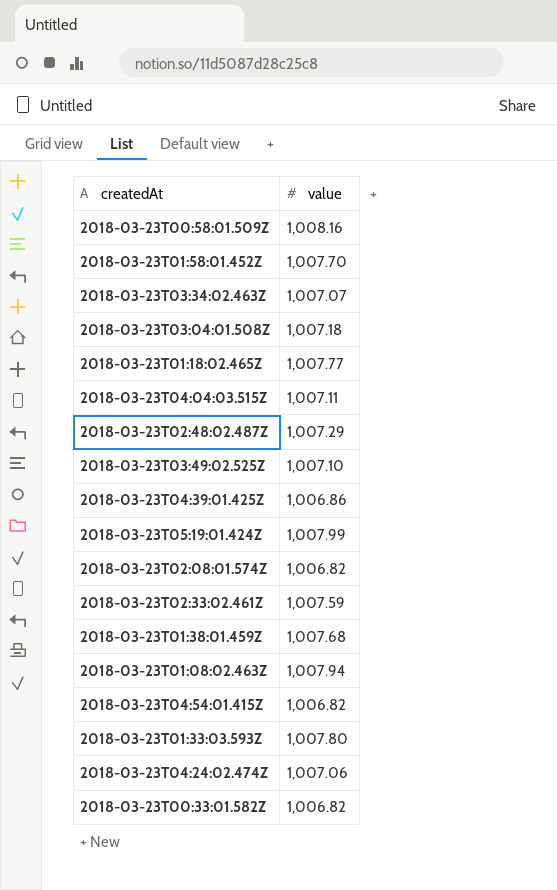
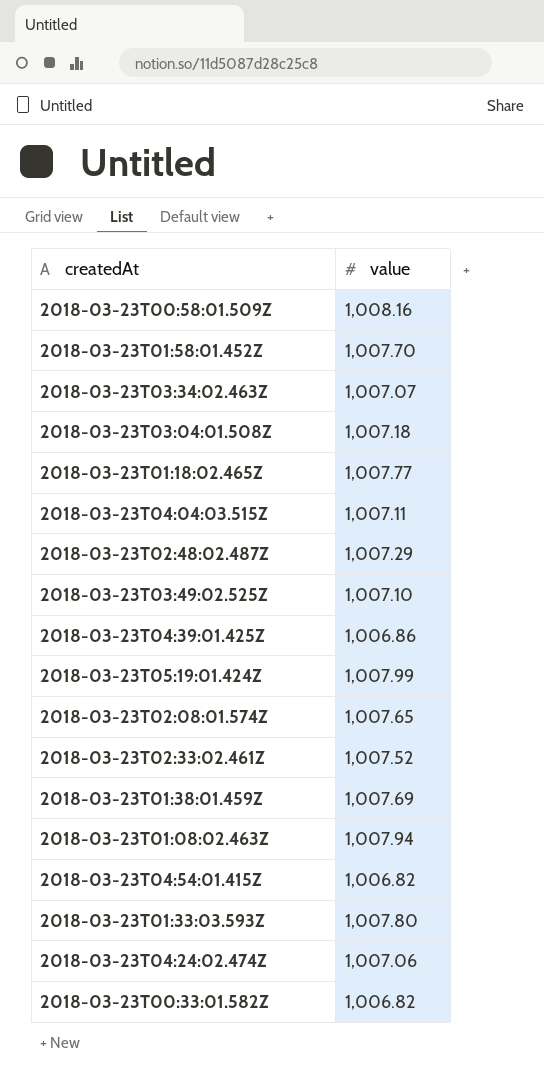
2018-03-23T02:08:01.574Z | value: 1,006.82 -> 1,007.65
2018-03-23T02:33:02.461Z | value: 1,007.59 -> 1,007.52
2018-03-23T01:38:01.459Z | value: 1,007.68 -> 1,007.69

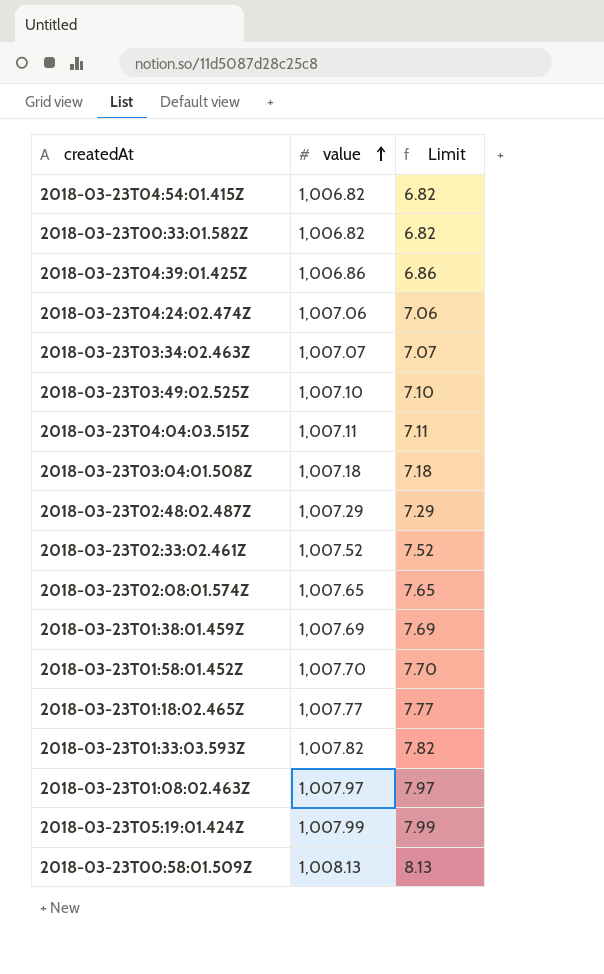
row order: none -> value ascending
column Limit | formula: none -> [value] - 1000
2018-03-23T01:33:03.593Z | value: 1,007.80 -> 1,007.82
2018-03-23T01:08:02.463Z | value: 1,007.94 -> 1,007.97
2018-03-23T00:58:01.509Z | value: 1,008.16 -> 1,008.13

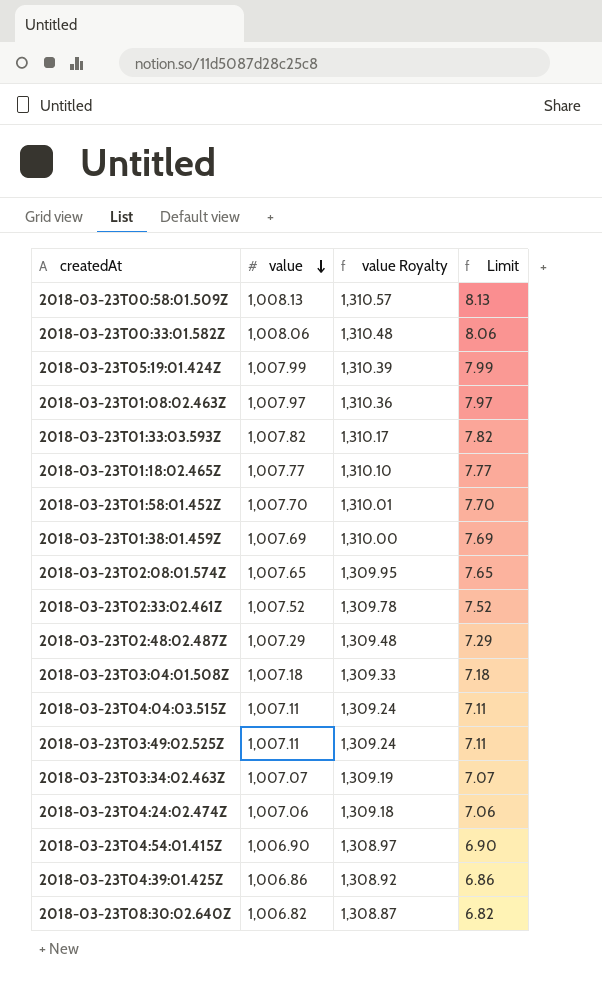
row order: value ascending -> value descending
column value Royalty | formula: none -> [value] * 1.3
2018-03-23T00:33:01.582Z | value: 1,006.82 -> 1,008.06
2018-03-23T00:33:01.582Z | Limit: 6.82 -> 8.06
2018-03-23T03:49:02.525Z | value: 1,007.10 -> 1,007.11
2018-03-23T03:49:02.525Z | Limit: 7.10 -> 7.11
2018-03-23T04:54:01.415Z | value: 1,006.82 -> 1,006.90
2018-03-23T04:54:01.415Z | Limit: 6.82 -> 6.90
row 2018-03-23T08:30:02.640Z: none -> 1,006.82 | 1,308.87 | 6.82

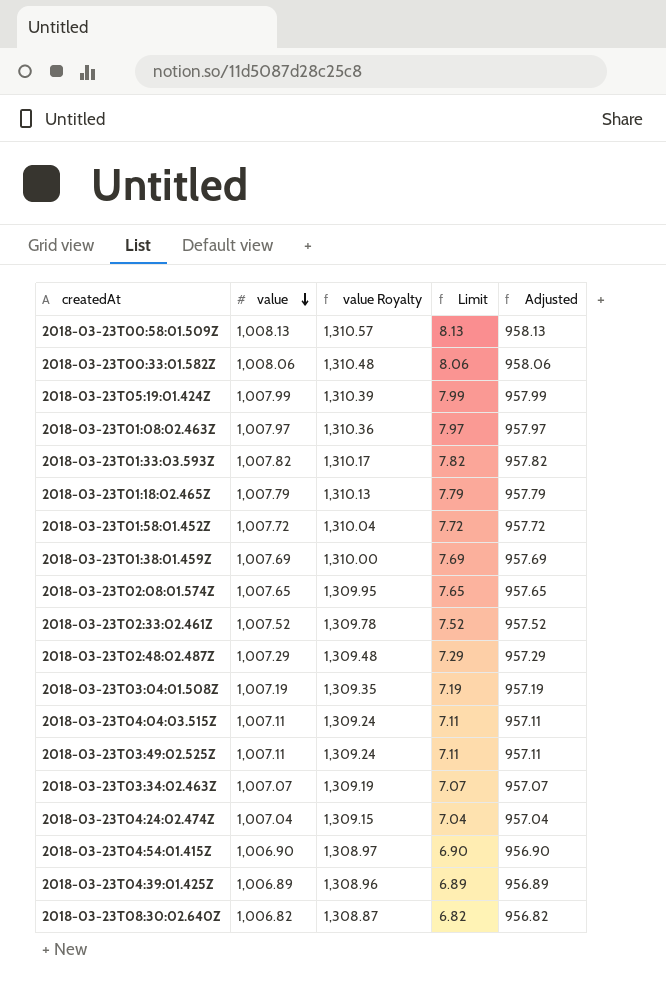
column Adjusted | formula: none -> [value] - 50
2018-03-23T01:18:02.465Z | value: 1,007.77 -> 1,007.79
2018-03-23T01:18:02.465Z | value Royalty: 1,310.10 -> 1,310.13
2018-03-23T01:18:02.465Z | Limit: 7.77 -> 7.79
2018-03-23T01:58:01.452Z | value: 1,007.70 -> 1,007.72
2018-03-23T01:58:01.452Z | value Royalty: 1,310.01 -> 1,310.04
2018-03-23T01:58:01.452Z | Limit: 7.70 -> 7.72
2018-03-23T03:04:01.508Z | value: 1,007.18 -> 1,007.19
2018-03-23T03:04:01.508Z | value Royalty: 1,309.33 -> 1,309.35
2018-03-23T03:04:01.508Z | Limit: 7.18 -> 7.19
2018-03-23T04:24:02.474Z | value: 1,007.06 -> 1,007.04
2018-03-23T04:24:02.474Z | value Royalty: 1,309.18 -> 1,309.15
2018-03-23T04:24:02.474Z | Limit: 7.06 -> 7.04
2018-03-23T04:39:01.425Z | value: 1,006.86 -> 1,006.89
2018-03-23T04:39:01.425Z | value Royalty: 1,308.92 -> 1,308.96
2018-03-23T04:39:01.425Z | Limit: 6.86 -> 6.89

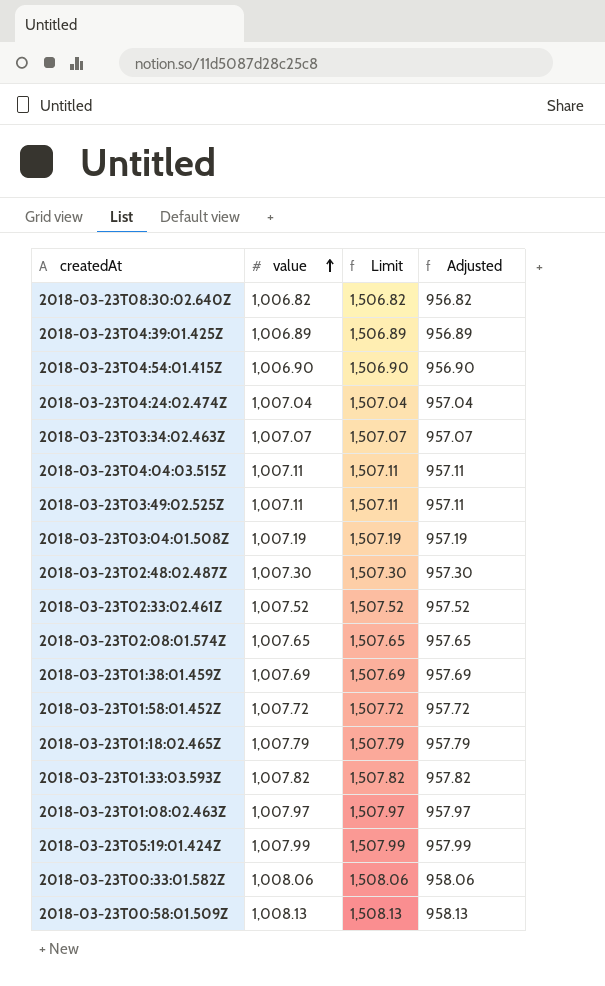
row order: value descending -> value ascending
column value Royalty | formula: [value] * 1.3 -> none
column Limit | formula: [value] - 1000 -> [value] + 500
2018-03-23T02:48:02.487Z | value: 1,007.29 -> 1,007.30
2018-03-23T02:48:02.487Z | Adjusted: 957.29 -> 957.30

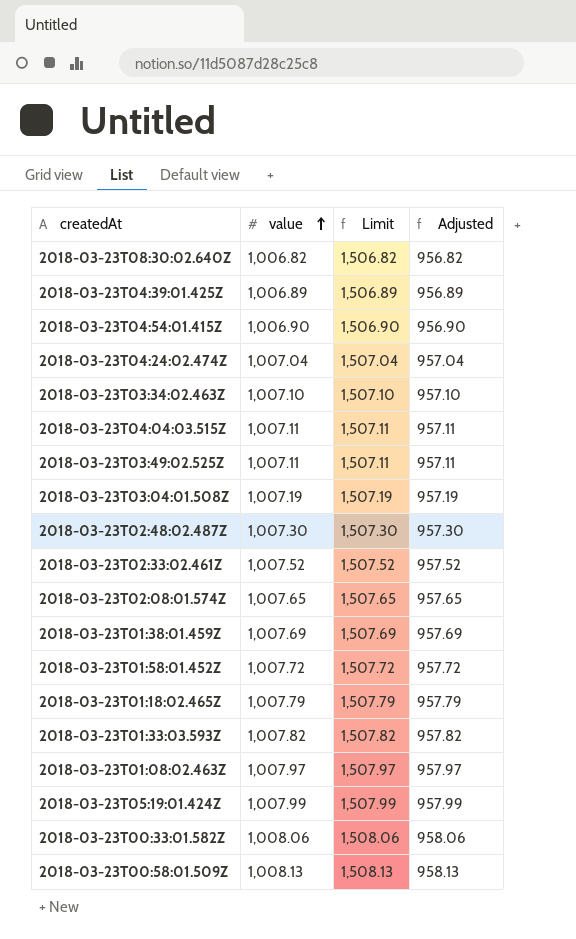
2018-03-23T03:34:02.463Z | value: 1,007.07 -> 1,007.10
2018-03-23T03:34:02.463Z | Limit: 1,507.07 -> 1,507.10
2018-03-23T03:34:02.463Z | Adjusted: 957.07 -> 957.10

